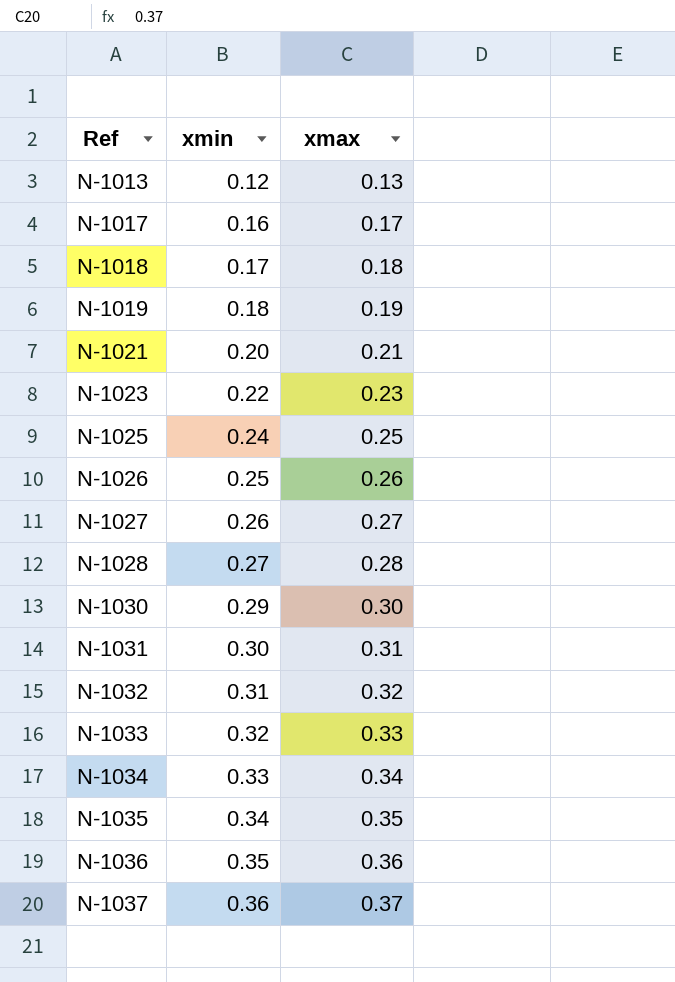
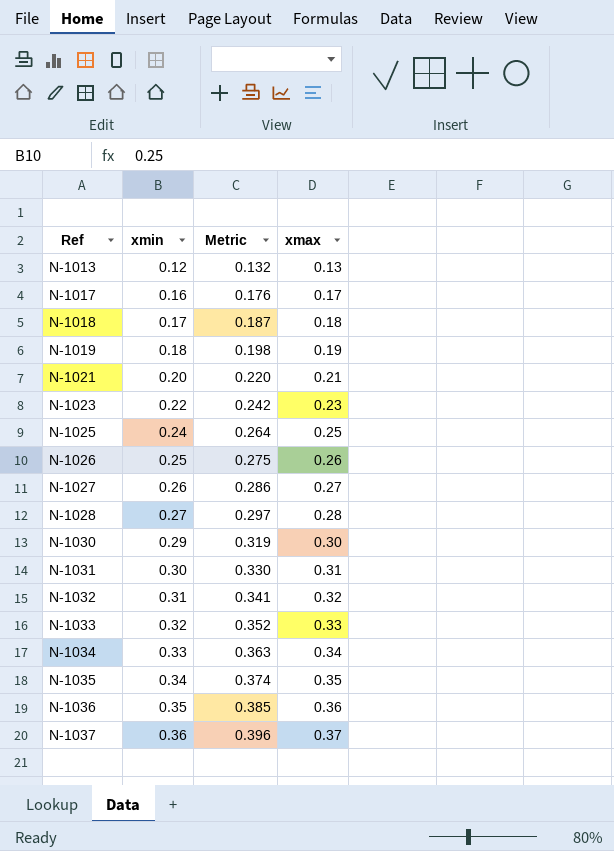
column Metric | formula: none -> [xmin] * 1.1

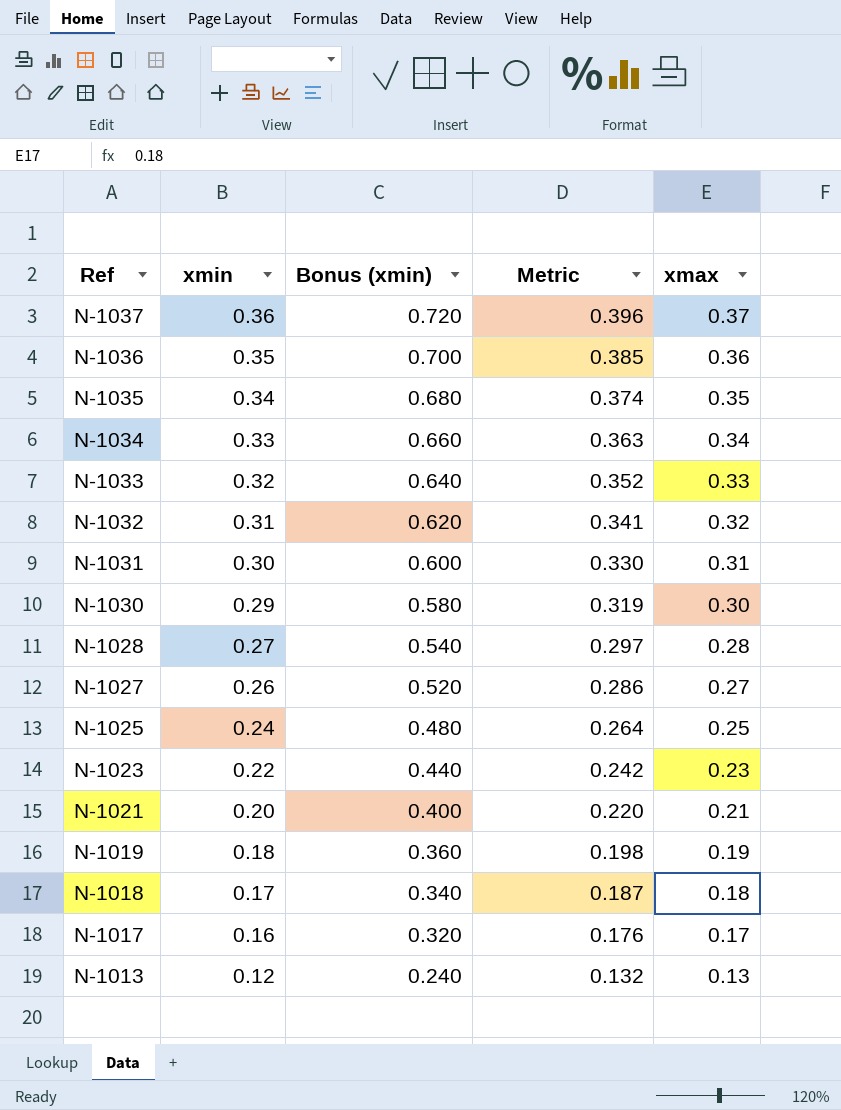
row order: Ref ascending -> Ref descending
column Bonus (xmin) | formula: none -> [xmin] * 2
row N-1026: 0.25 | 0.275 | 0.26 -> none

